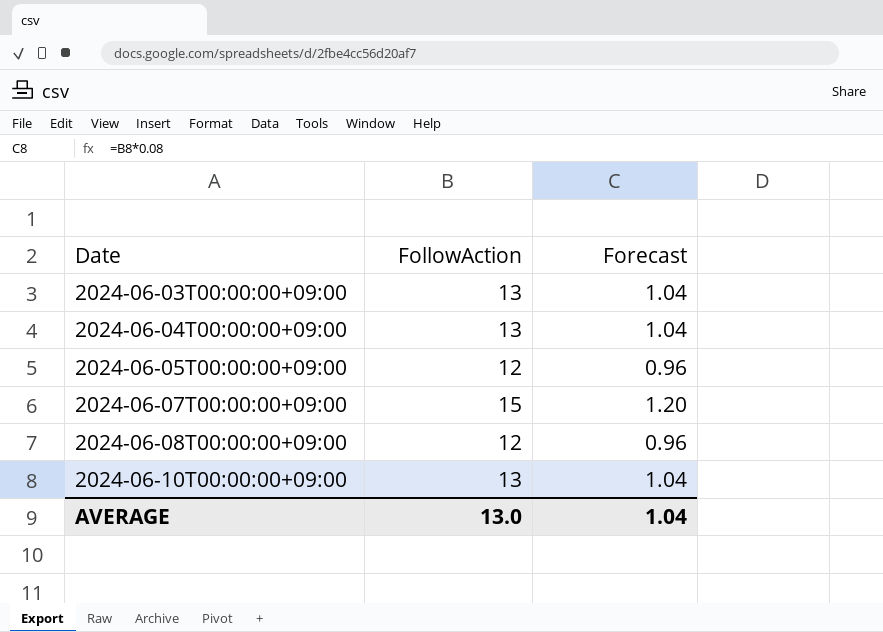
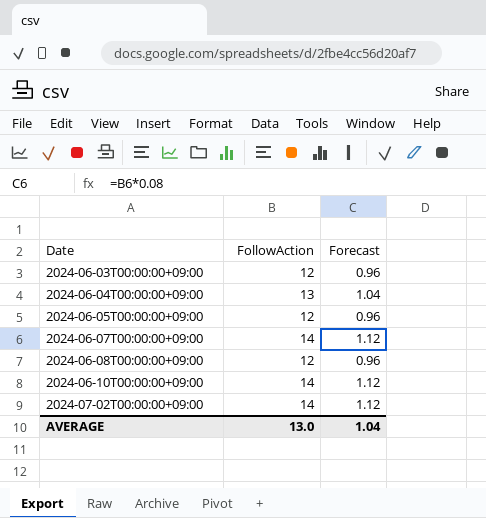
2024-06-03T00:00:00+09:00 | FollowAction: 13 -> 12
2024-06-03T00:00:00+09:00 | Forecast: 1.04 -> 0.96
2024-06-07T00:00:00+09:00 | FollowAction: 15 -> 14
2024-06-07T00:00:00+09:00 | Forecast: 1.20 -> 1.12
2024-06-10T00:00:00+09:00 | FollowAction: 13 -> 14
2024-06-10T00:00:00+09:00 | Forecast: 1.04 -> 1.12
row 2024-07-02T00:00:00+09:00: none -> 14 | 1.12

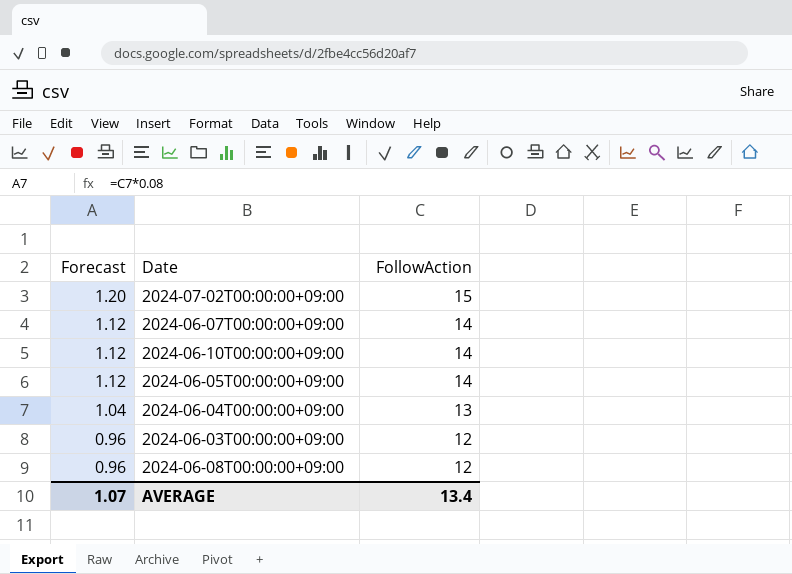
row order: Date ascending -> Forecast descending
column Forecast | position: 3 -> 1
2024-07-02T00:00:00+09:00 | Forecast: 1.12 -> 1.20
2024-07-02T00:00:00+09:00 | FollowAction: 14 -> 15
2024-06-05T00:00:00+09:00 | Forecast: 0.96 -> 1.12
2024-06-05T00:00:00+09:00 | FollowAction: 12 -> 14
AVERAGE | Forecast: 1.04 -> 1.07
AVERAGE | FollowAction: 13.0 -> 13.4

